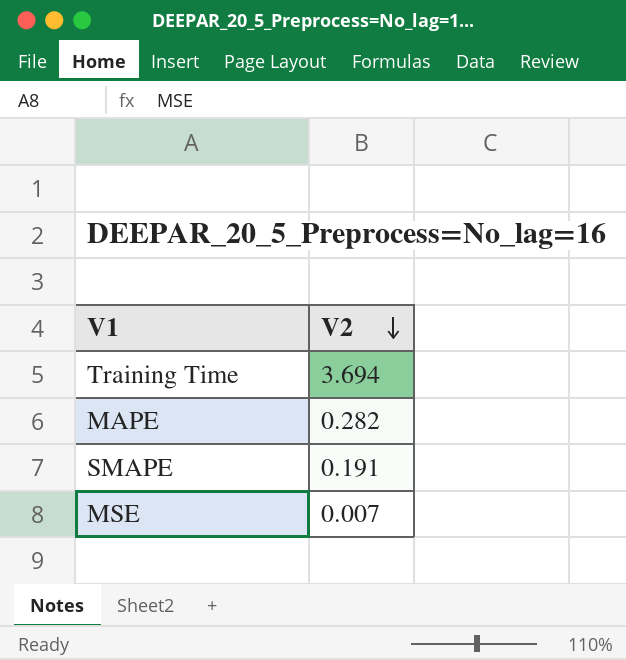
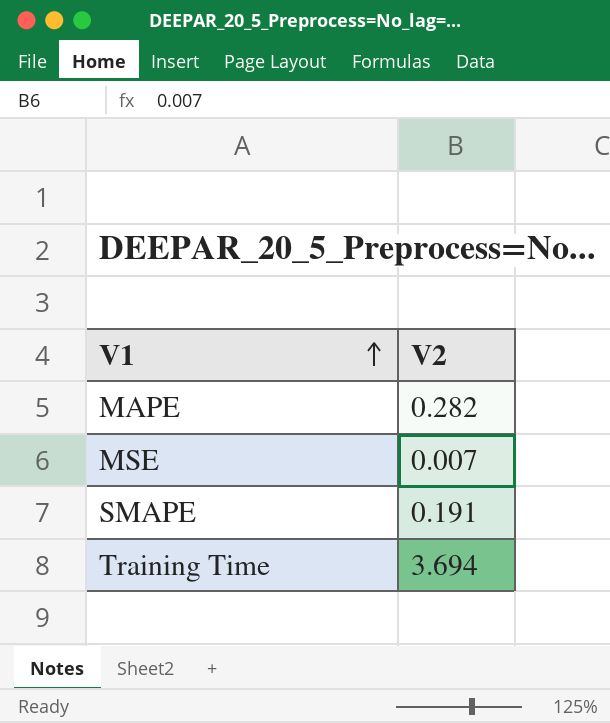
row order: V2 descending -> V1 ascending

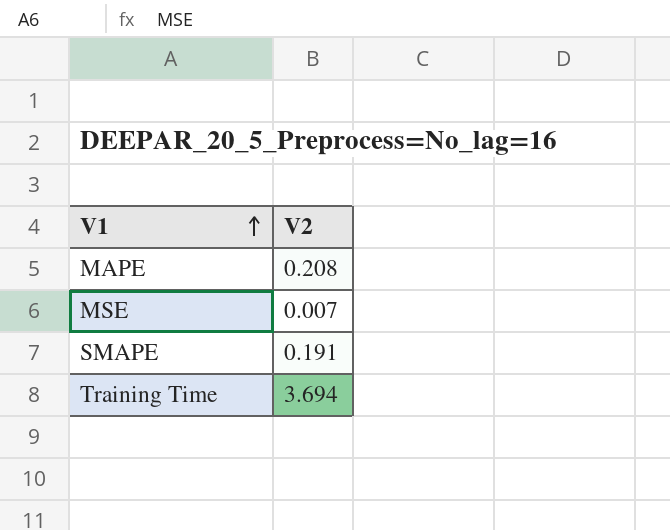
MAPE | V2: 0.282 -> 0.208

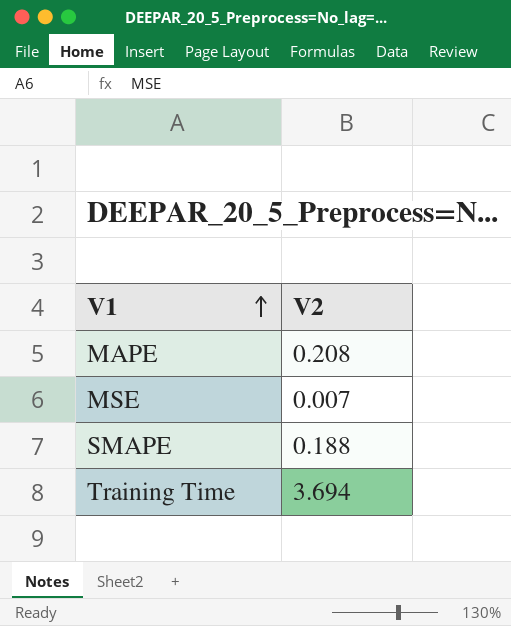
SMAPE | V2: 0.191 -> 0.188

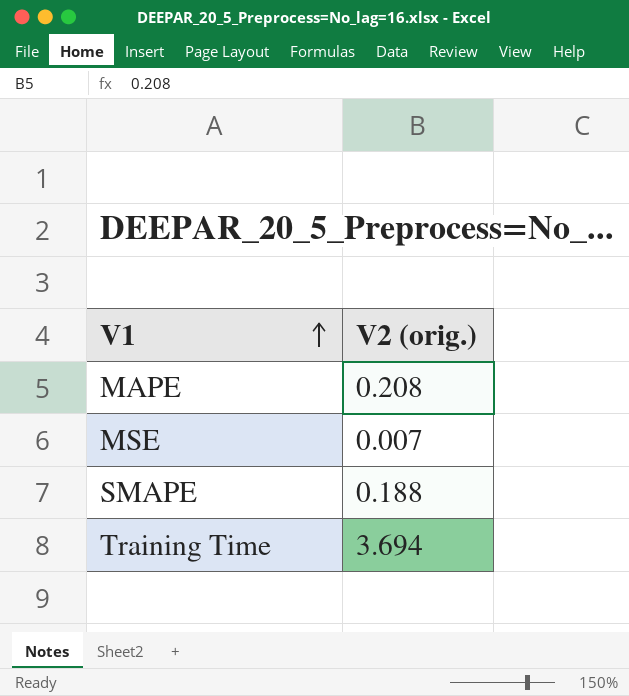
column name: V2 -> V2 (orig.)

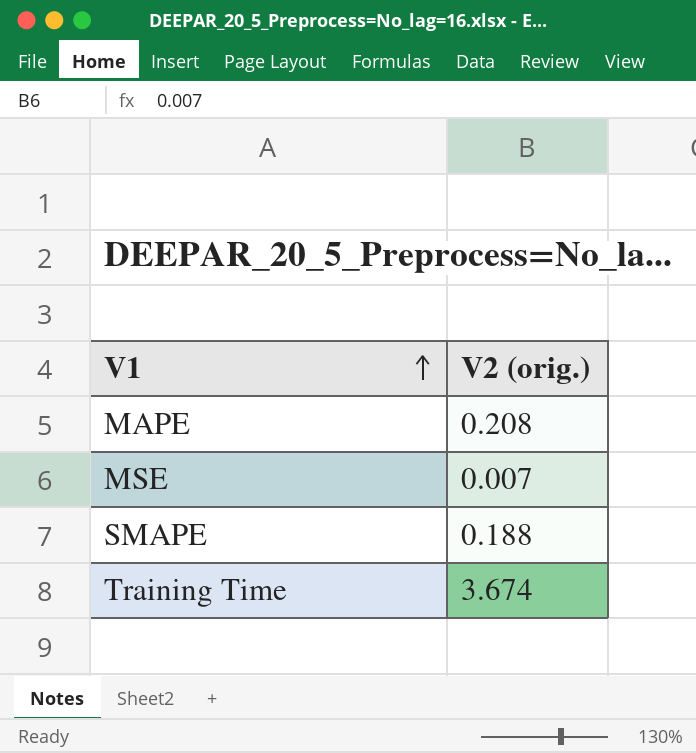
Training Time | V2 (orig.): 3.694 -> 3.674

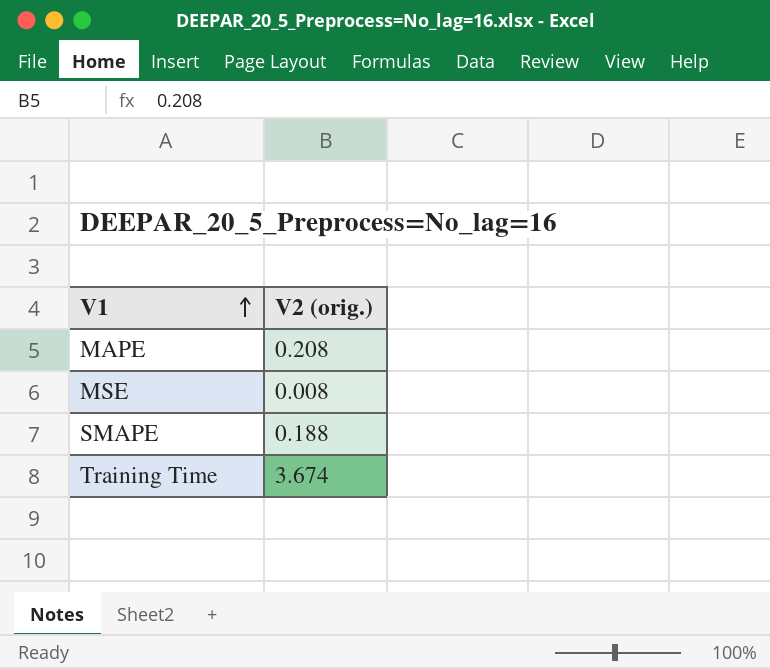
MSE | V2 (orig.): 0.007 -> 0.008

